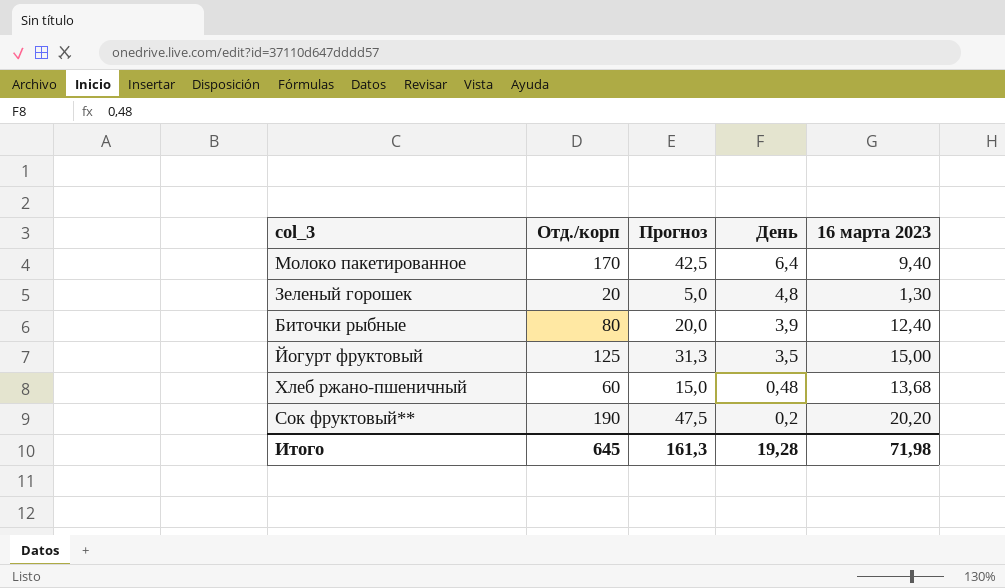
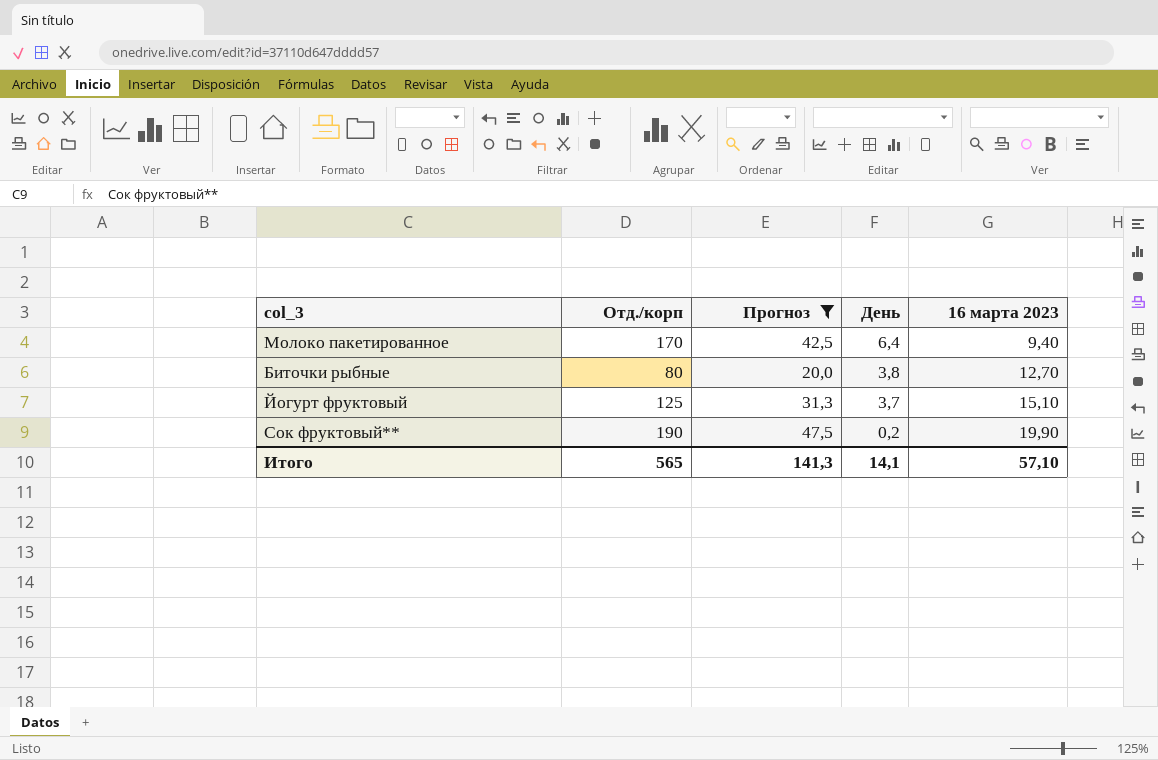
filter: none -> Прогноз >= 20,0
Биточки рыбные | День: 3,9 -> 3,8
Биточки рыбные | 16 марта 2023: 12,40 -> 12,70
Йогурт фруктовый | День: 3,5 -> 3,7
Йогурт фруктовый | 16 марта 2023: 15,00 -> 15,10
Сок фруктовый** | 16 марта 2023: 20,20 -> 19,90
Итого | Отд./корп: 645 -> 565
Итого | Прогноз: 161,3 -> 141,3
Итого | День: 19,28 -> 14,1
Итого | 16 марта 2023: 71,98 -> 57,10

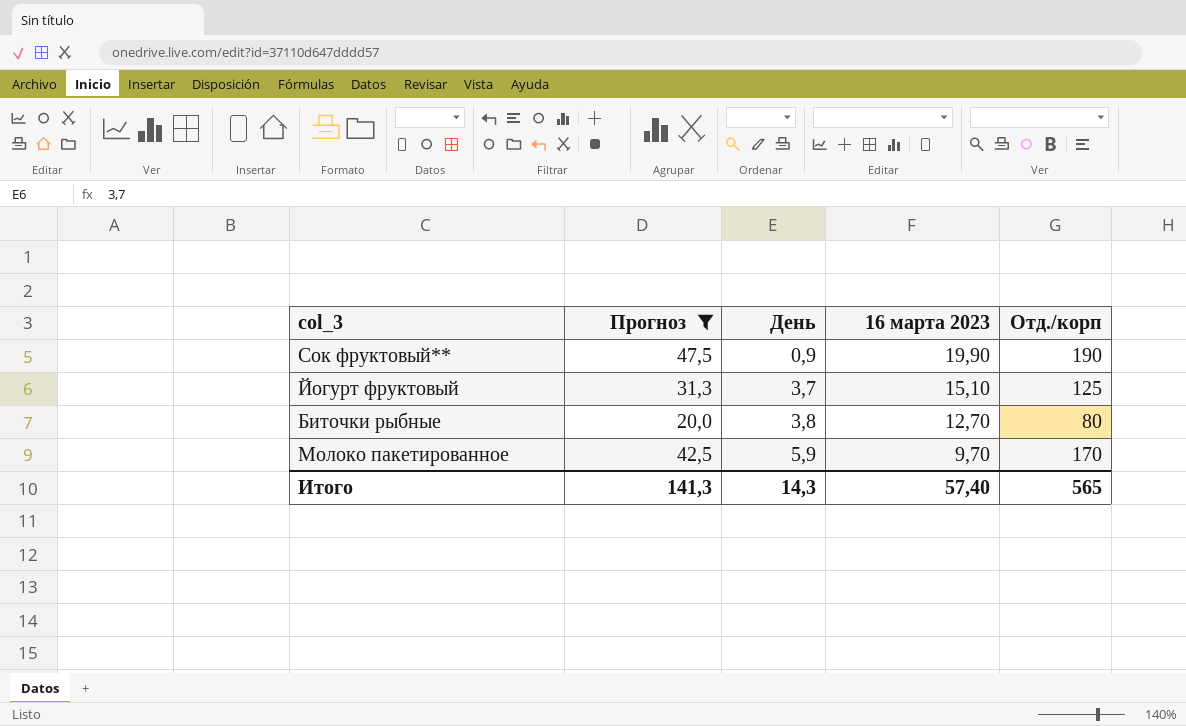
row order: День descending -> День ascending
column Отд./корп | position: 2 -> 5
Сок фруктовый** | День: 0,2 -> 0,9
Молоко пакетированное | День: 6,4 -> 5,9
Молоко пакетированное | 16 марта 2023: 9,40 -> 9,70
Итого | День: 14,1 -> 14,3
Итого | 16 марта 2023: 57,10 -> 57,40

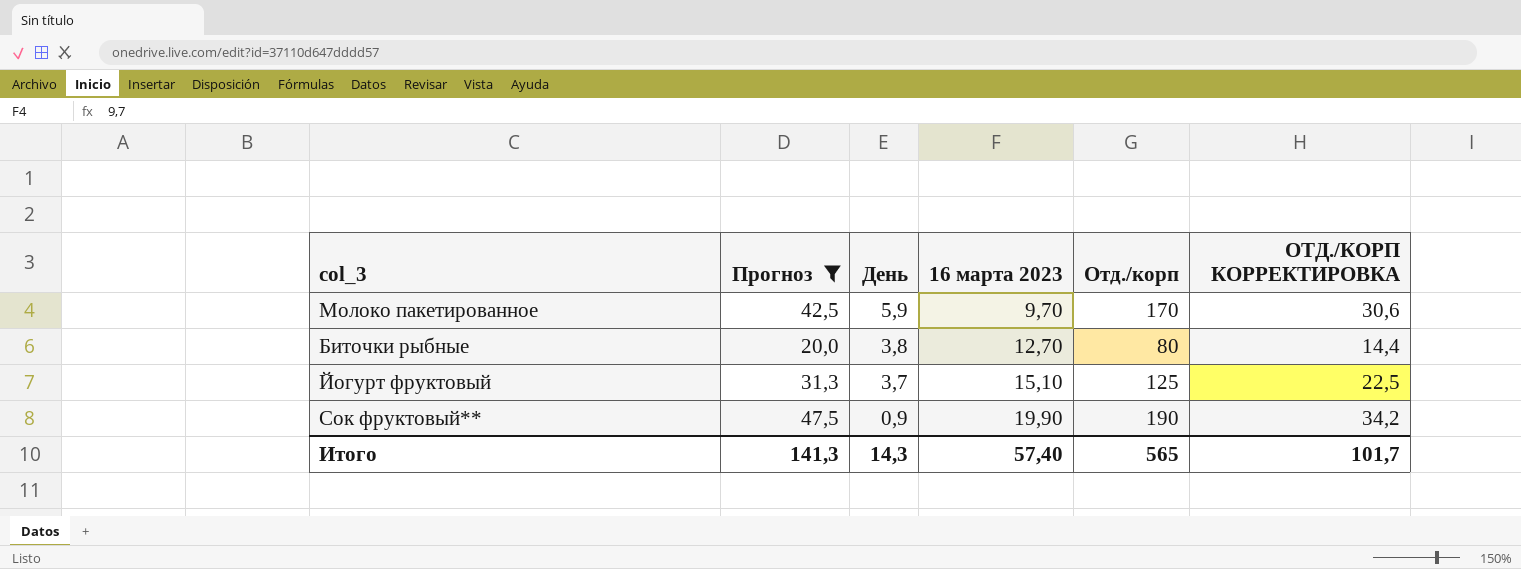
row order: День ascending -> День descending
column ОТД./КОРП КОРРЕКТИРОВКА | formula: none -> [Отд./корп] * 0,18

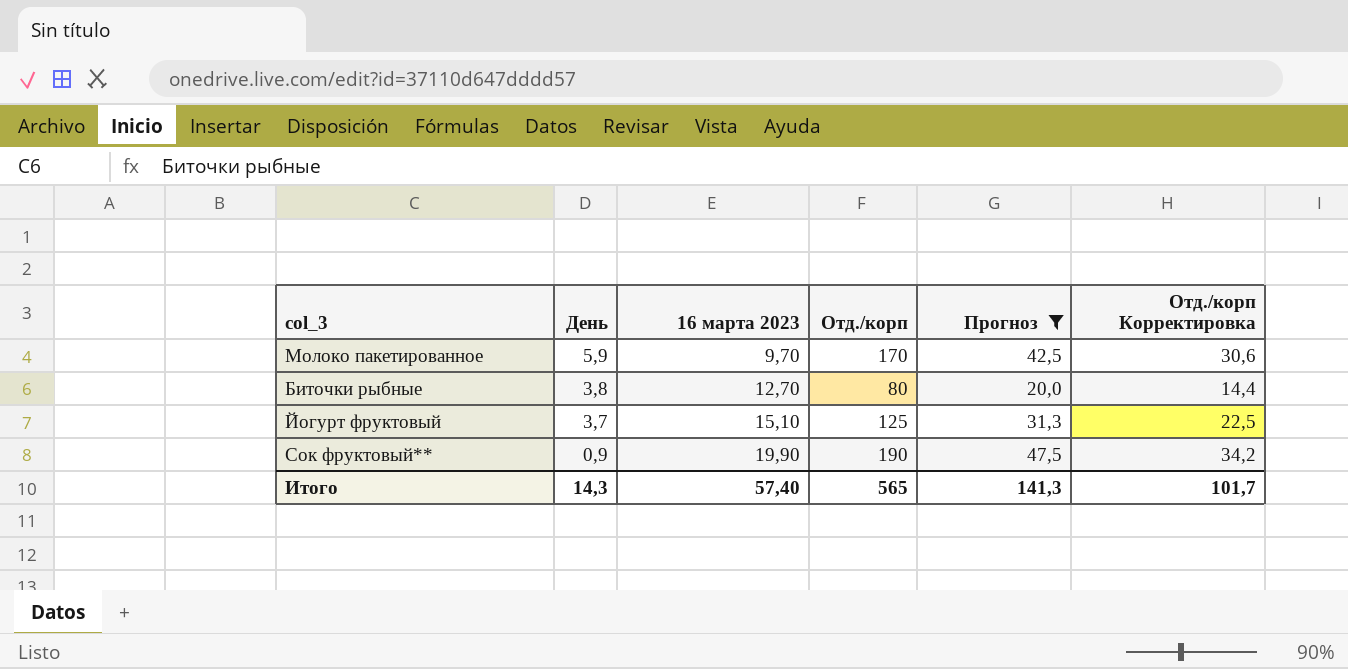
column Прогноз | position: 2 -> 5
column name: ОТД./КОРП КОРРЕКТИРОВКА -> Отд./корп Корректировка

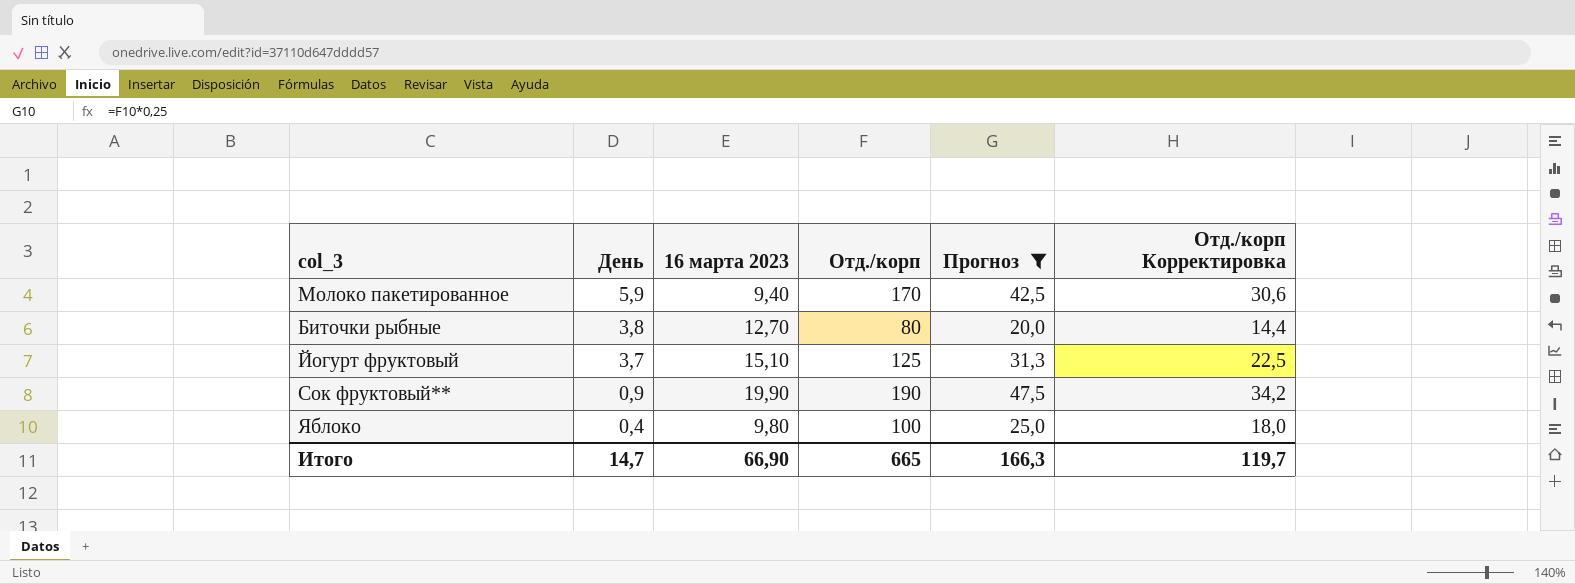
Молоко пакетированное | 16 марта 2023: 9,70 -> 9,40
row Яблоко: none -> 0,4 | 9,80 | 100 | 25,0 | 18,0
Итого | День: 14,3 -> 14,7
Итого | 16 марта 2023: 57,40 -> 66,90
Итого | Отд./корп: 565 -> 665
Итого | Прогноз: 141,3 -> 166,3
Итого | Отд./корп Корректировка: 101,7 -> 119,7

